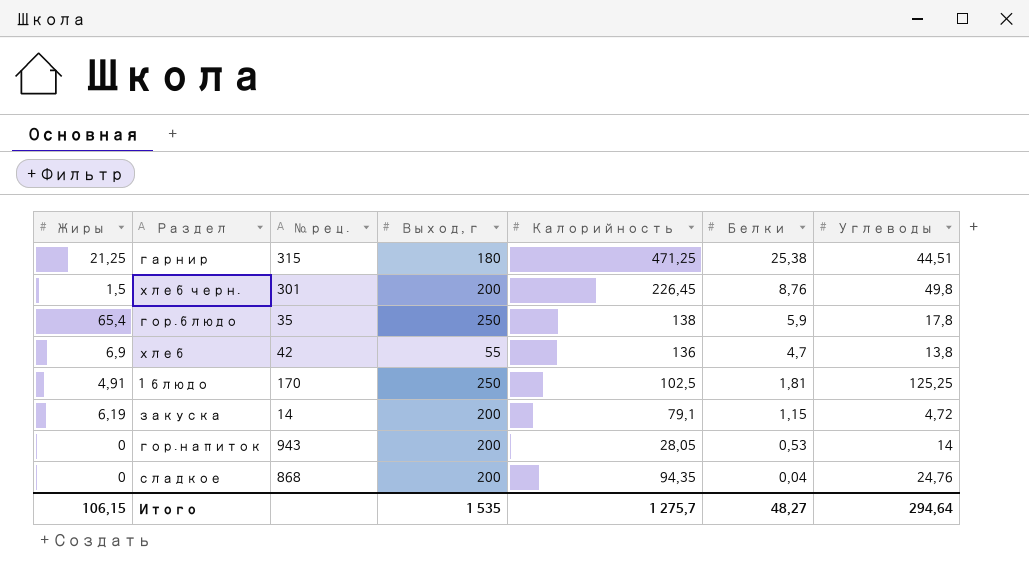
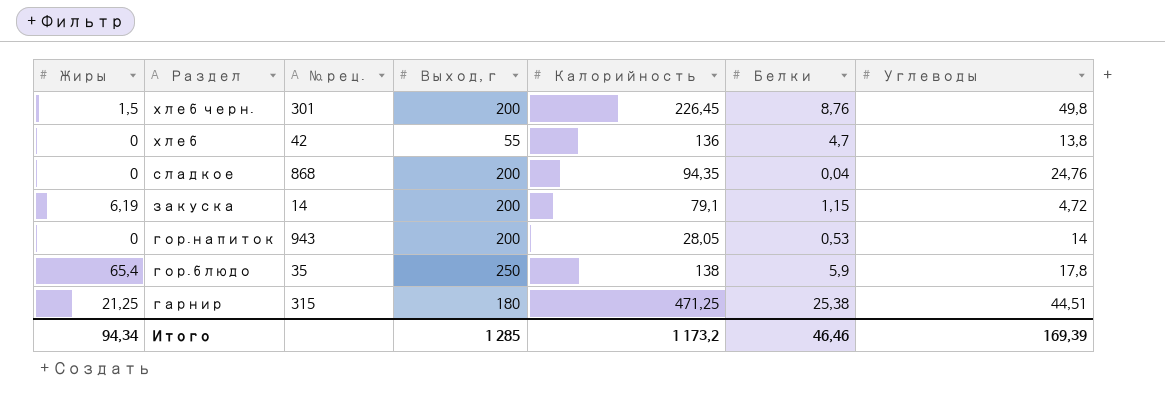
row order: Белки descending -> Раздел descending
row 1 блюдо: 4,91 | 170 | 250 | 102,5 | 1,81 | 125,25 -> none
хлеб | Жиры: 6,9 -> 0
Итого | Жиры: 106,15 -> 94,34
Итого | Выход, г: 1 535 -> 1 285
Итого | Калорийность: 1 275,7 -> 1 173,2
Итого | Белки: 48,27 -> 46,46
Итого | Углеводы: 294,64 -> 169,39

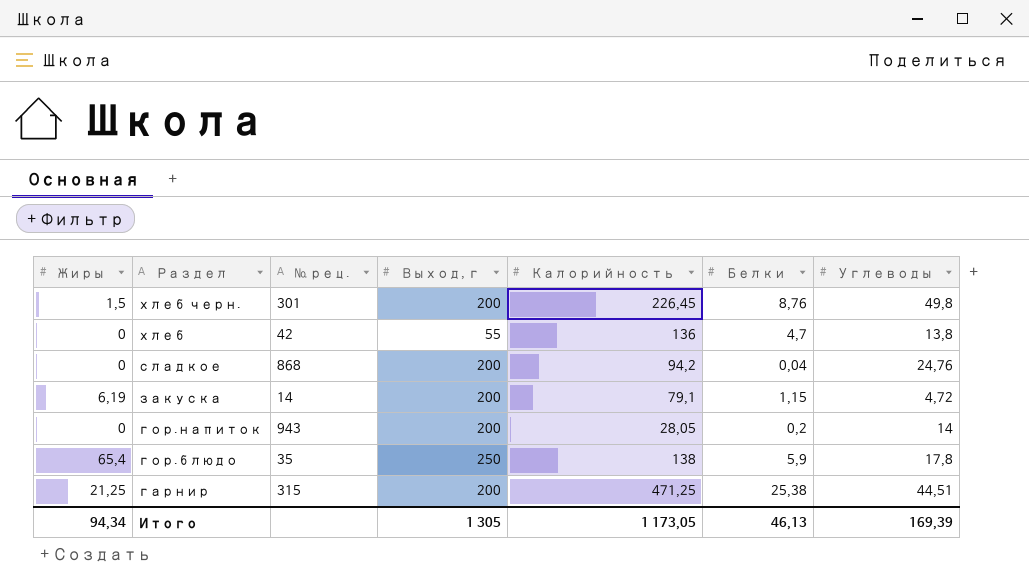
сладкое | Калорийность: 94,35 -> 94,2
гор.напиток | Белки: 0,53 -> 0,2
гарнир | Выход, г: 180 -> 200
Итого | Выход, г: 1 285 -> 1 305
Итого | Калорийность: 1 173,2 -> 1 173,05
Итого | Белки: 46,46 -> 46,13

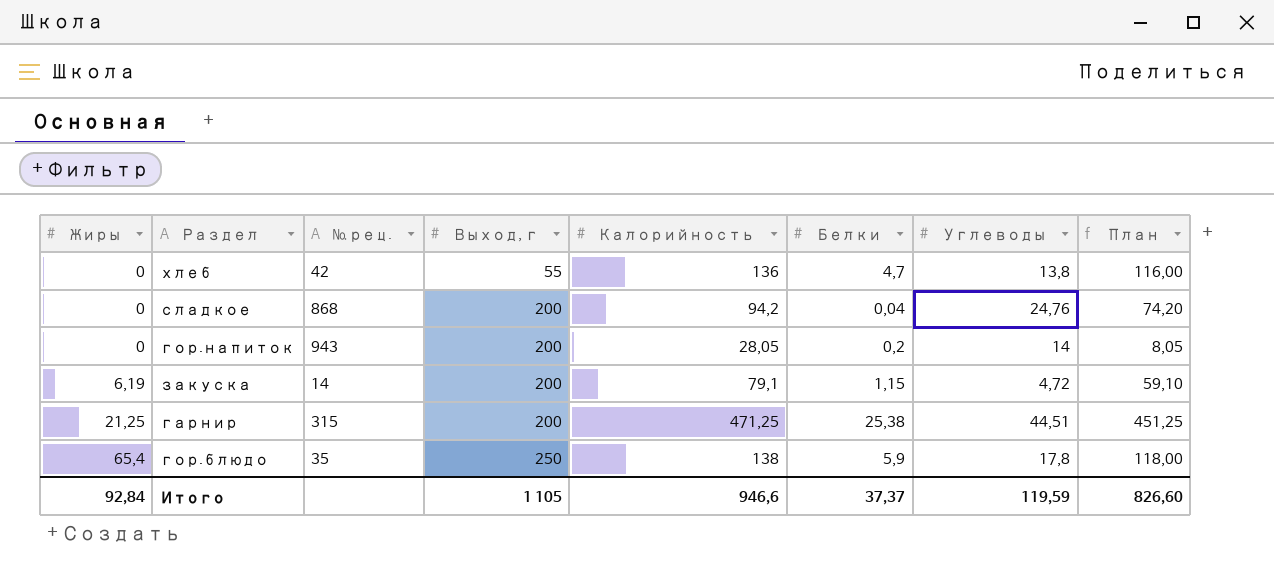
row order: Раздел descending -> Жиры ascending
column План | formula: none -> [Калорийность] - 20
row хлеб черн.: 1,5 | 301 | 200 | 226,45 | 8,76 | 49,8 -> none
Итого | Жиры: 94,34 -> 92,84
Итого | Выход, г: 1 305 -> 1 105
Итого | Калорийность: 1 173,05 -> 946,6
Итого | Белки: 46,13 -> 37,37
Итого | Углеводы: 169,39 -> 119,59

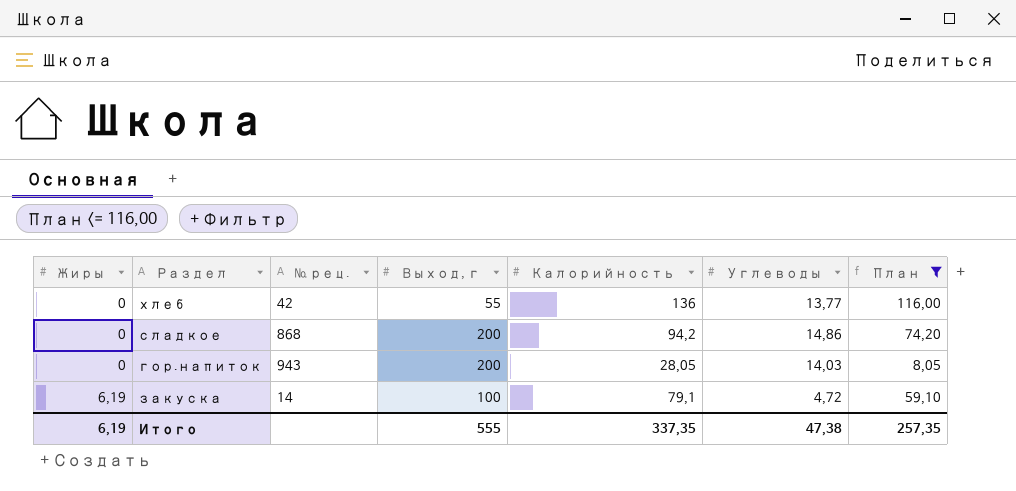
filter: none -> План <= 116,00
column Белки | position: 6 -> none
хлеб | Углеводы: 13,8 -> 13,77
сладкое | Углеводы: 24,76 -> 14,86
гор.напиток | Углеводы: 14 -> 14,03
закуска | Выход, г: 200 -> 100
Итого | Жиры: 92,84 -> 6,19
Итого | Выход, г: 1 105 -> 555
Итого | Калорийность: 946,6 -> 337,35
Итого | Углеводы: 119,59 -> 47,38
Итого | План: 826,60 -> 257,35

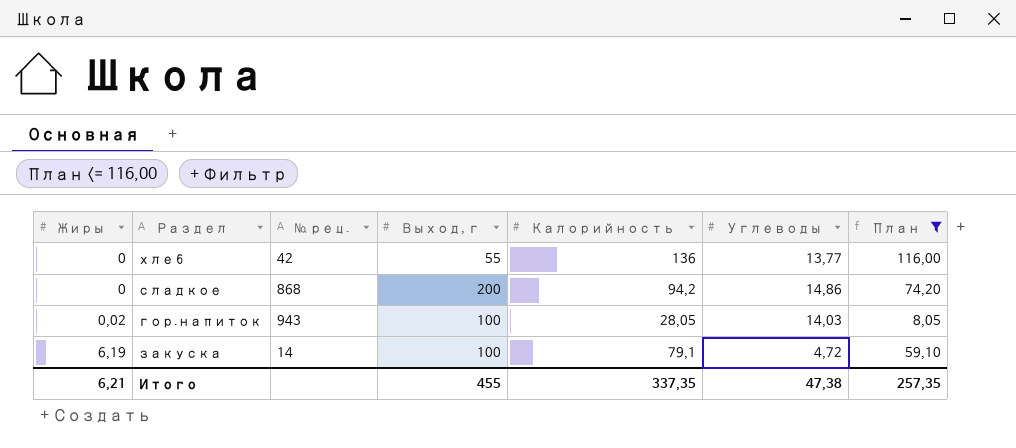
гор.напиток | Жиры: 0 -> 0,02
гор.напиток | Выход, г: 200 -> 100
Итого | Жиры: 6,19 -> 6,21
Итого | Выход, г: 555 -> 455

